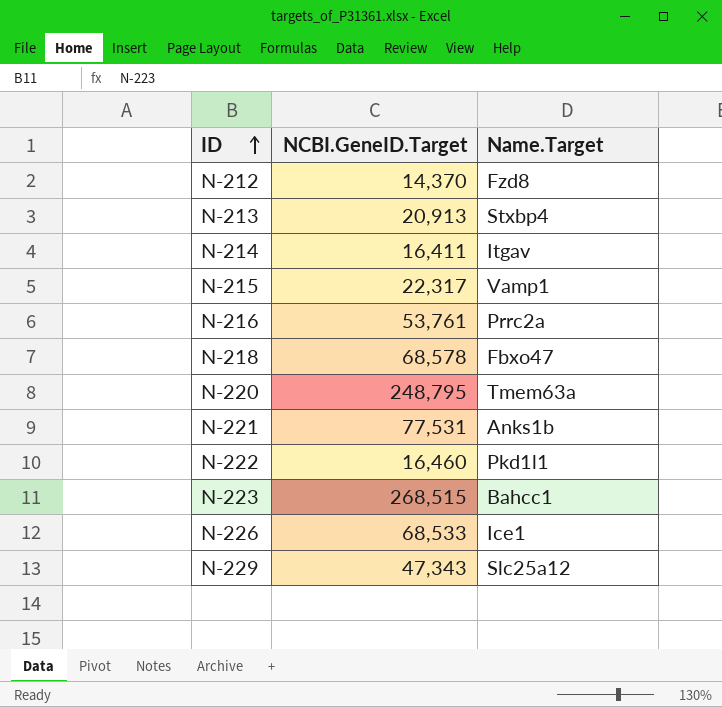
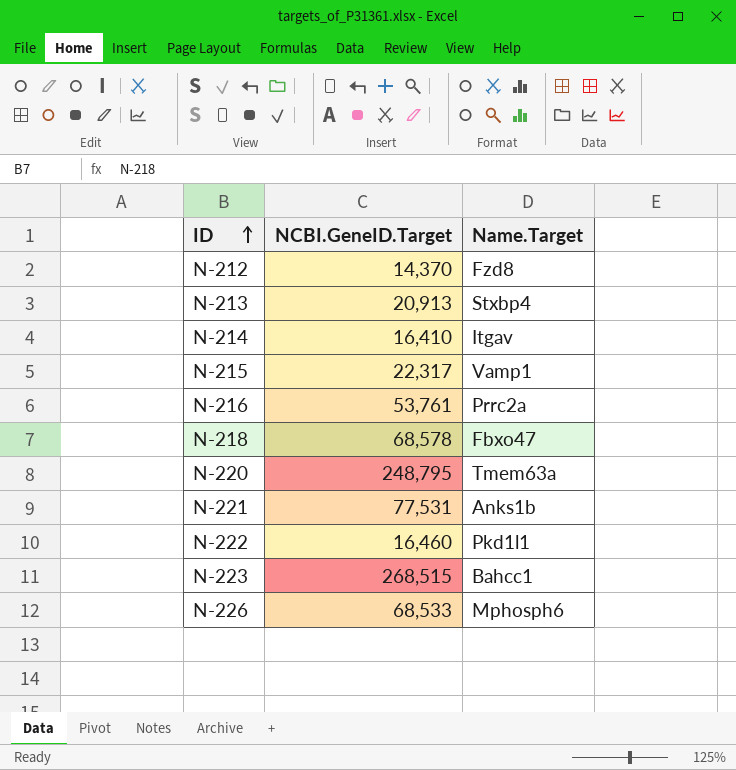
row N-229: 47,343 | Slc25a12 -> none
N-214 | NCBI.GeneID.Target: 16,411 -> 16,410
N-226 | Name.Target: Ice1 -> Mphosph6

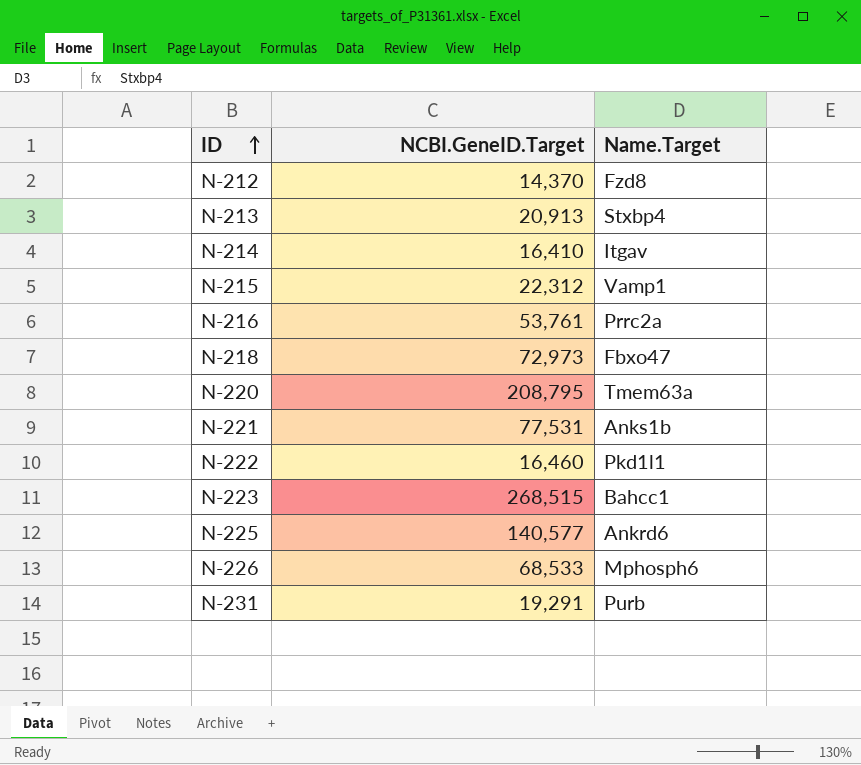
N-215 | NCBI.GeneID.Target: 22,317 -> 22,312
N-218 | NCBI.GeneID.Target: 68,578 -> 72,973
N-220 | NCBI.GeneID.Target: 248,795 -> 208,795
row N-225: none -> 140,577 | Ankrd6
row N-231: none -> 19,291 | Purb

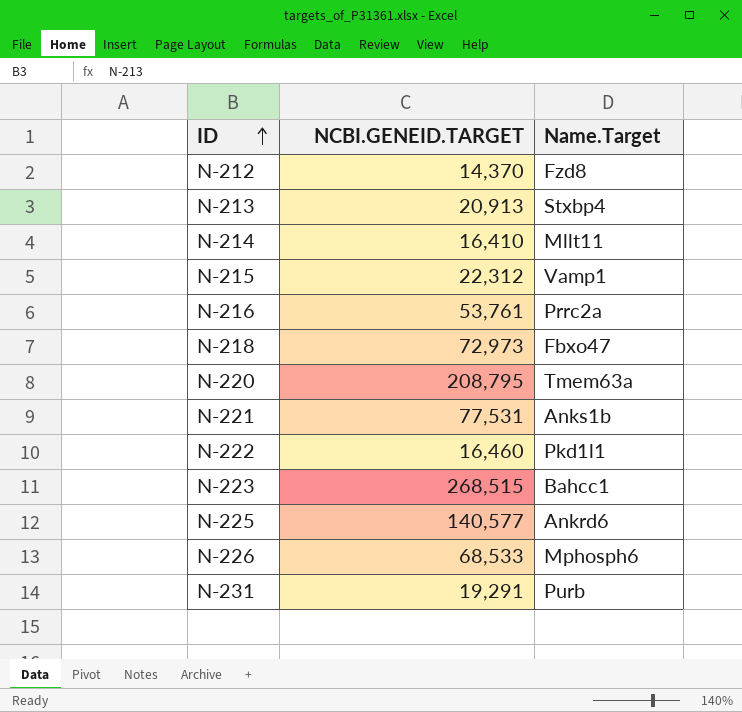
column name: NCBI.GeneID.Target -> NCBI.GENEID.TARGET
N-214 | Name.Target: Itgav -> Mllt11

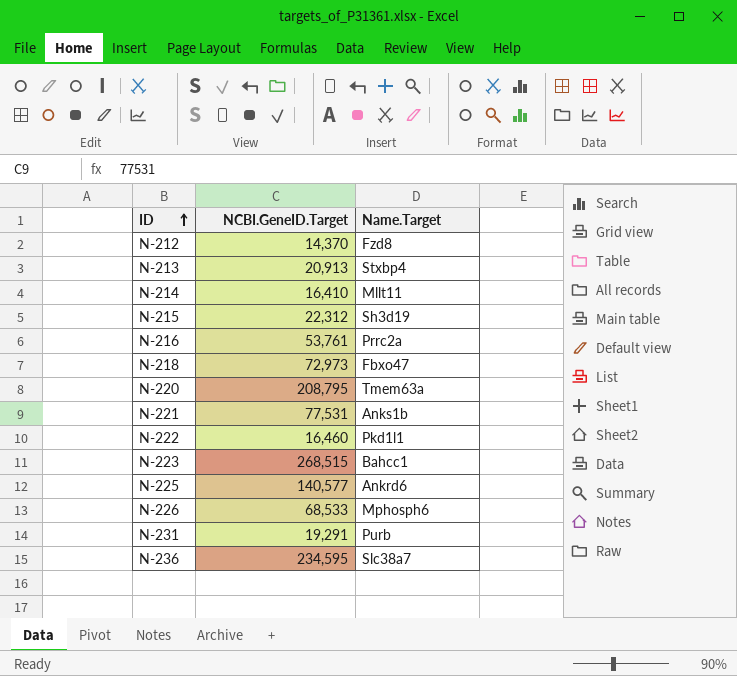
column name: NCBI.GENEID.TARGET -> NCBI.GeneID.Target
N-215 | Name.Target: Vamp1 -> Sh3d19
row N-236: none -> 234,595 | Slc38a7

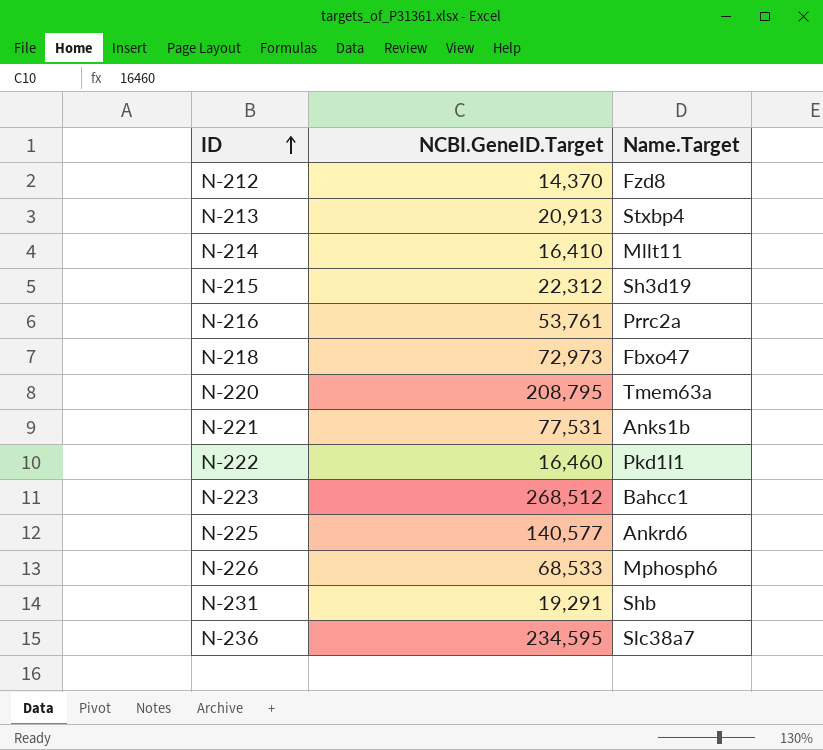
N-223 | NCBI.GeneID.Target: 268,515 -> 268,512
N-231 | Name.Target: Purb -> Shb

